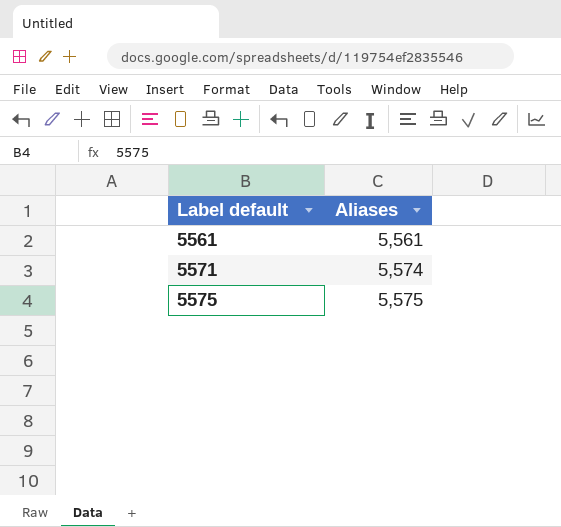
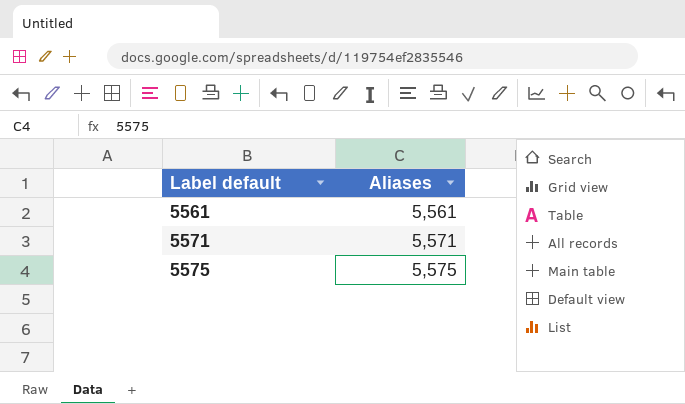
5571 | Aliases: 5,574 -> 5,571

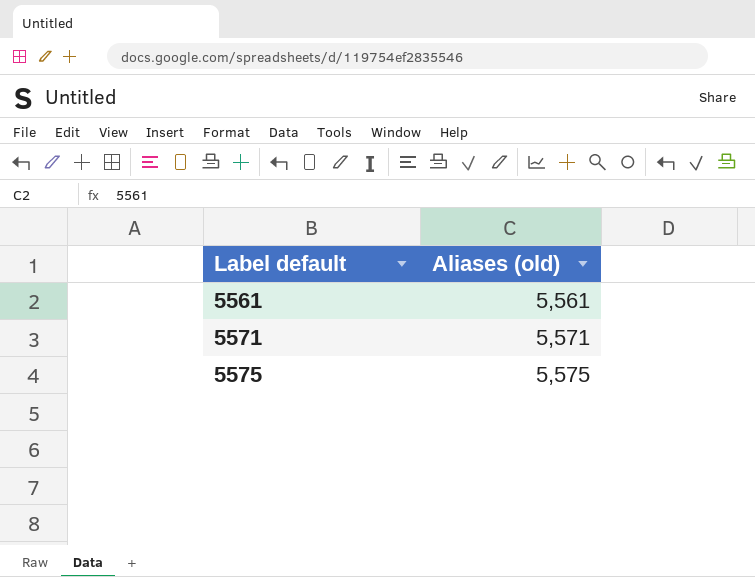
column name: Aliases -> Aliases (old)

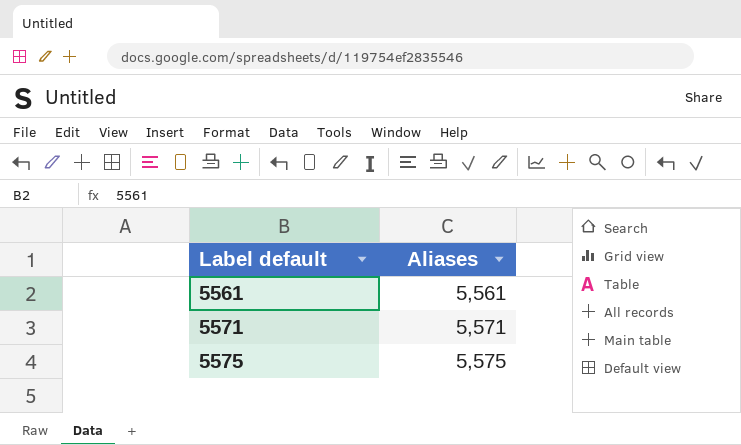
column name: Aliases (old) -> Aliases

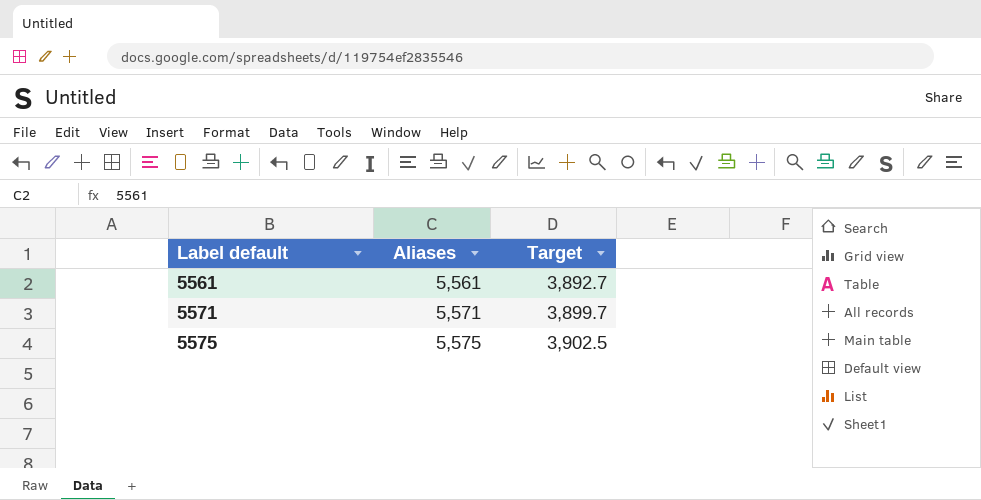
column Target | formula: none -> [Aliases] * 0.7

